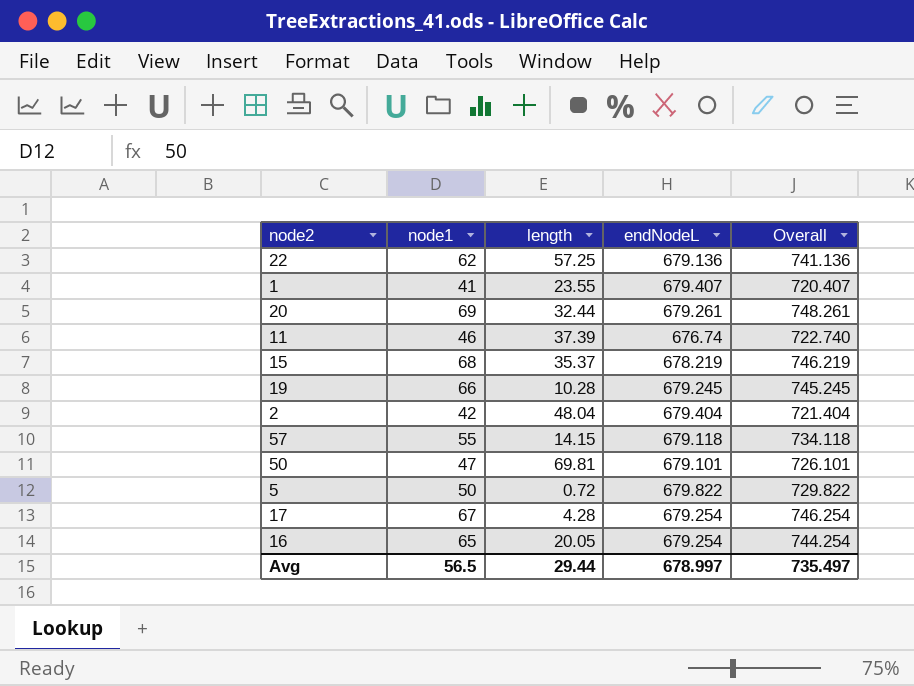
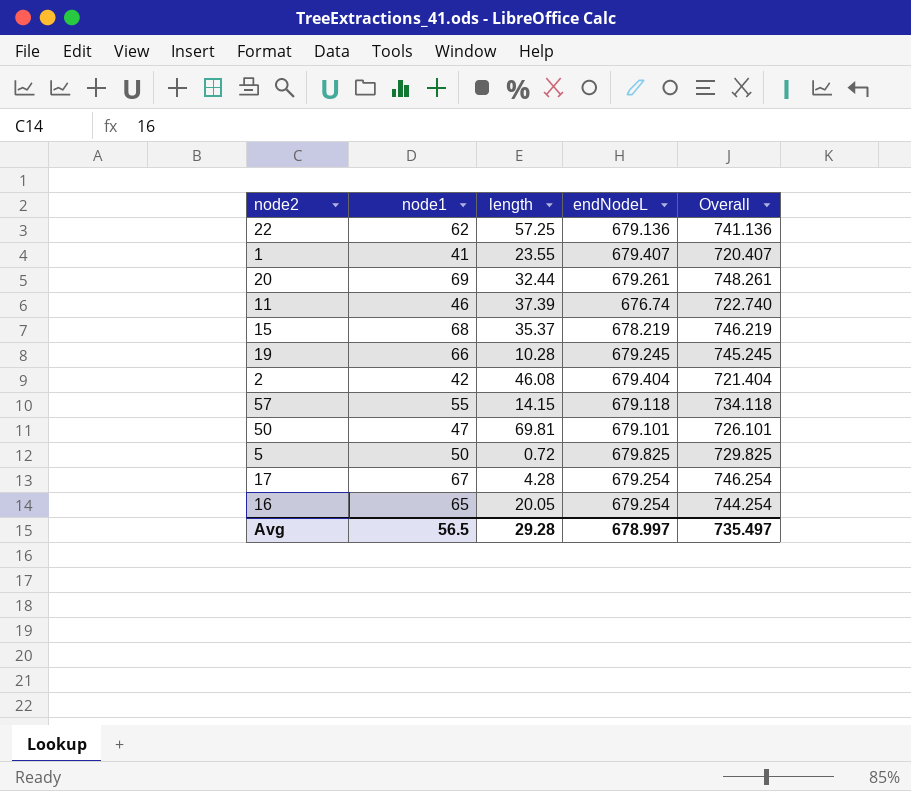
2 | length: 48.04 -> 46.08
5 | endNodeL: 679.822 -> 679.825
5 | Overall: 729.822 -> 729.825
Avg | length: 29.44 -> 29.28

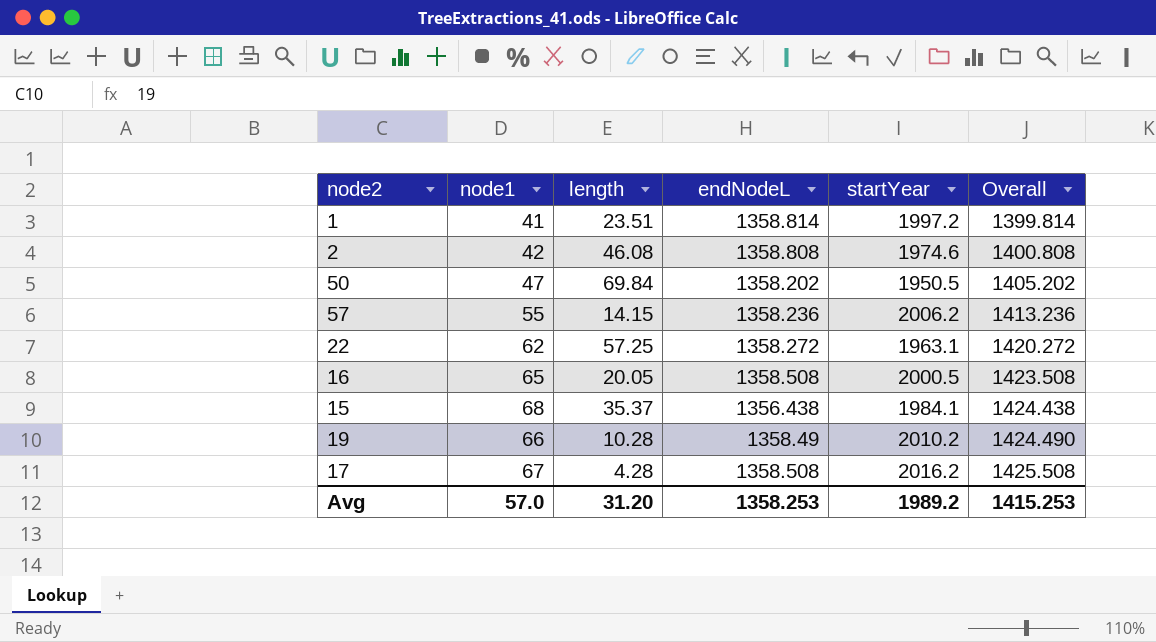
row order: none -> Overall ascending
column startYear | position: none -> 5
row 20: 69 | 32.44 | 679.261 | 748.261 -> none
row 11: 46 | 37.39 | 676.74 | 722.740 -> none
row 5: 50 | 0.72 | 679.825 | 729.825 -> none
1 | length: 23.55 -> 23.51
1 | endNodeL: 679.407 -> 1358.814
1 | Overall: 720.407 -> 1399.814
2 | endNodeL: 679.404 -> 1358.808
2 | Overall: 721.404 -> 1400.808
50 | length: 69.81 -> 69.84
50 | endNodeL: 679.101 -> 1358.202
50 | Overall: 726.101 -> 1405.202
57 | endNodeL: 679.118 -> 1358.236
57 | Overall: 734.118 -> 1413.236
22 | endNodeL: 679.136 -> 1358.272
22 | Overall: 741.136 -> 1420.272
16 | endNodeL: 679.254 -> 1358.508
16 | Overall: 744.254 -> 1423.508
15 | endNodeL: 678.219 -> 1356.438
15 | Overall: 746.219 -> 1424.438
19 | endNodeL: 679.245 -> 1358.49
19 | Overall: 745.245 -> 1424.490
17 | endNodeL: 679.254 -> 1358.508
17 | Overall: 746.254 -> 1425.508
Avg | node1: 56.5 -> 57.0
Avg | length: 29.28 -> 31.20
Avg | endNodeL: 678.997 -> 1358.253
Avg | Overall: 735.497 -> 1415.253

